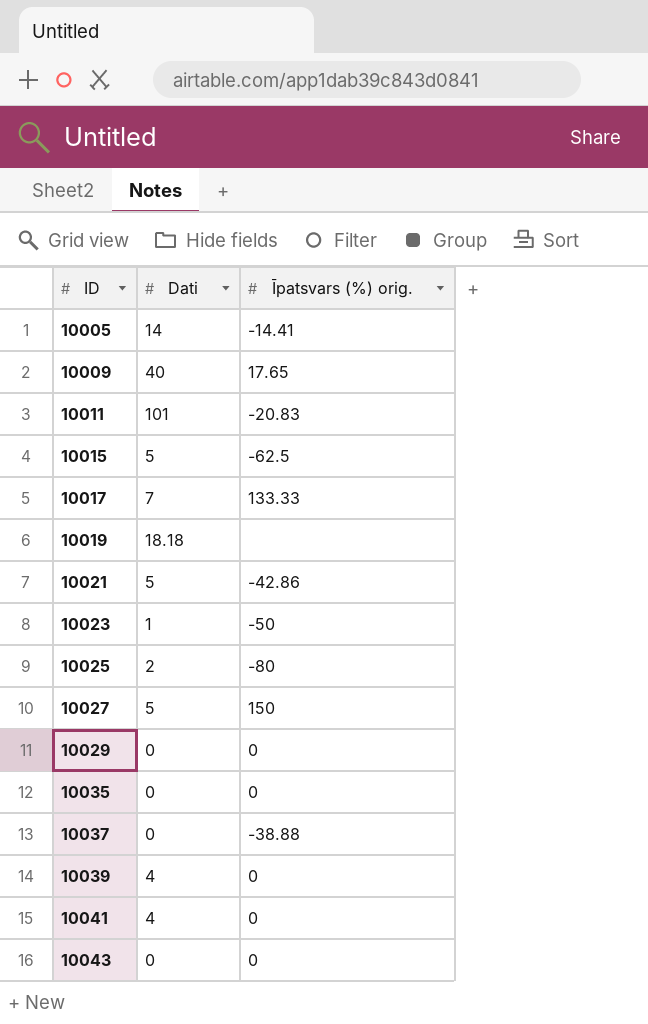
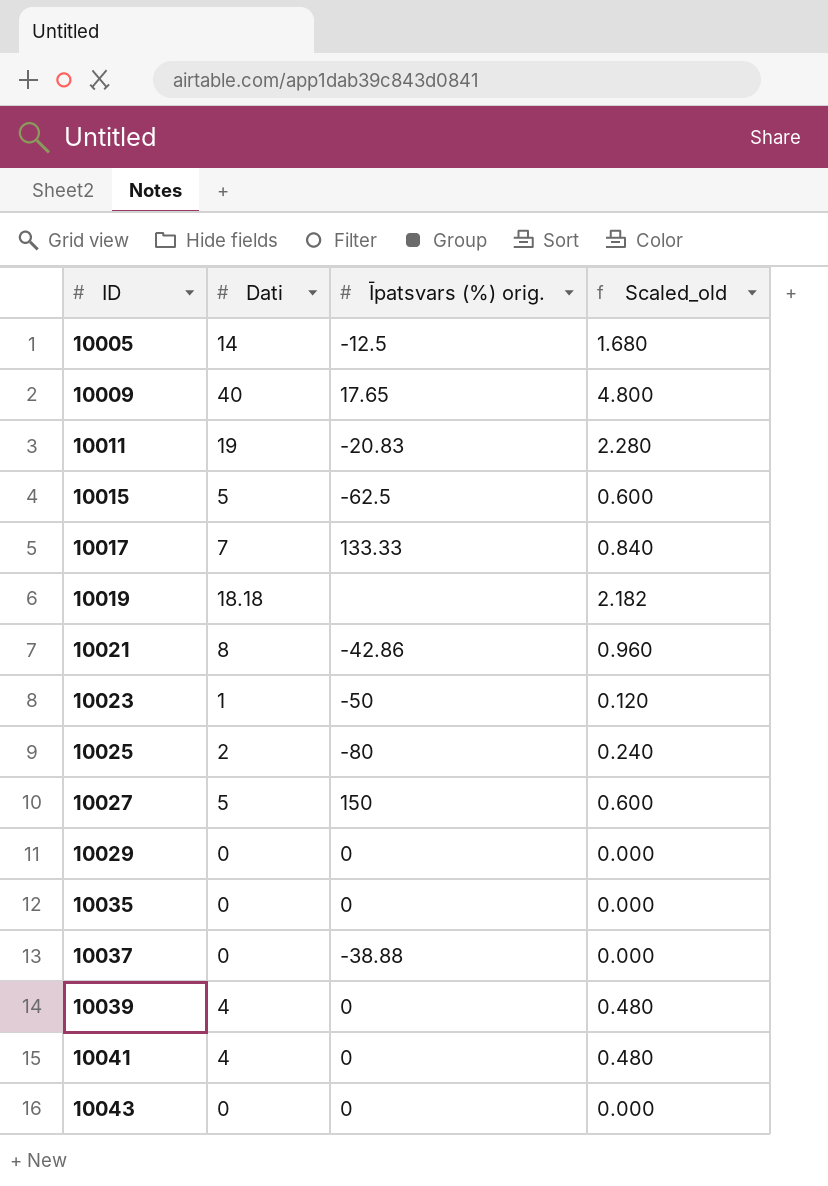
column Scaled_old | formula: none -> [Dati] * 0.12
10005 | Īpatsvars (%) orig.: -14.41 -> -12.5
10011 | Dati: 101 -> 19
10021 | Dati: 5 -> 8

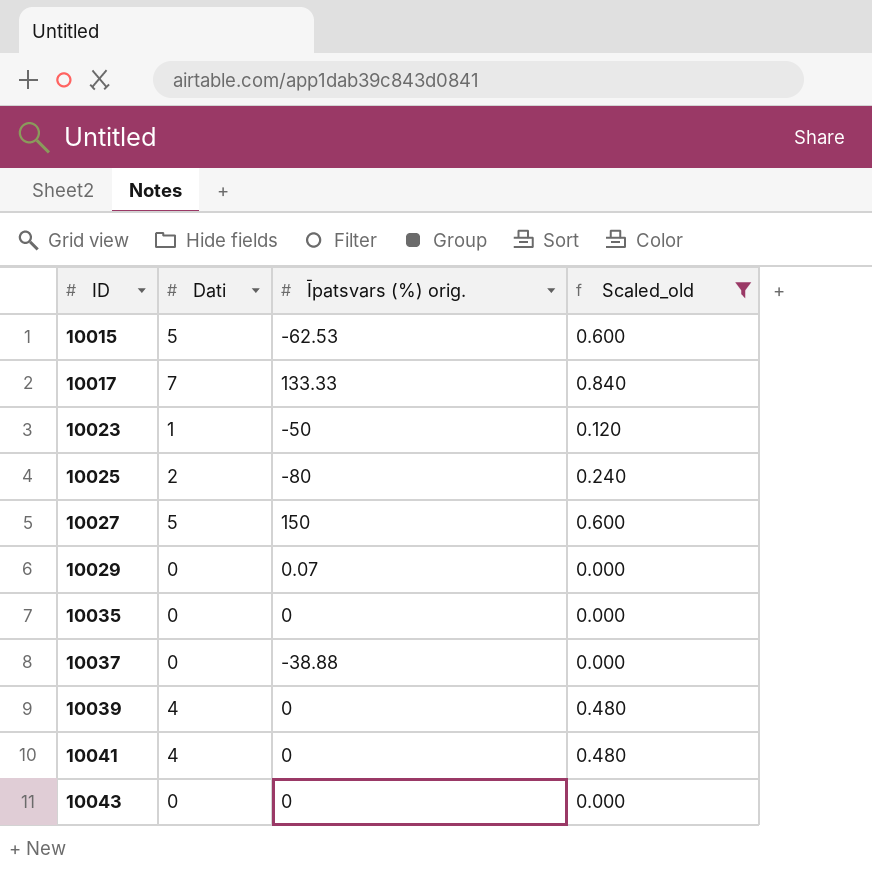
filter: none -> Scaled_old <= 0.840
10015 | Īpatsvars (%) orig.: -62.5 -> -62.53
10029 | Īpatsvars (%) orig.: 0 -> 0.07

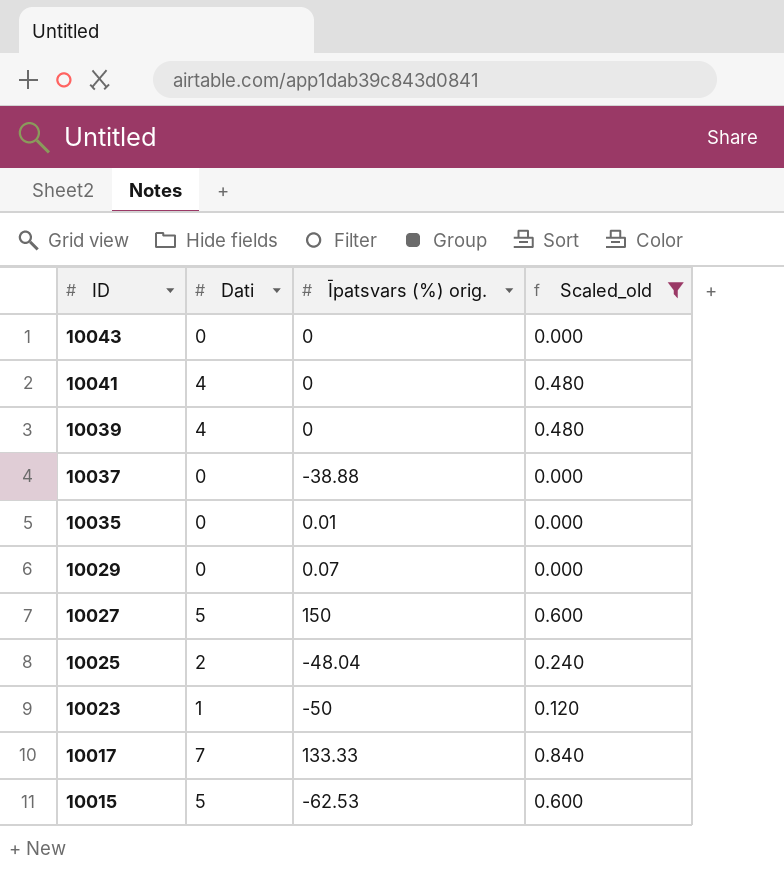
row order: ID ascending -> ID descending
10035 | Īpatsvars (%) orig.: 0 -> 0.01
10025 | Īpatsvars (%) orig.: -80 -> -48.04

